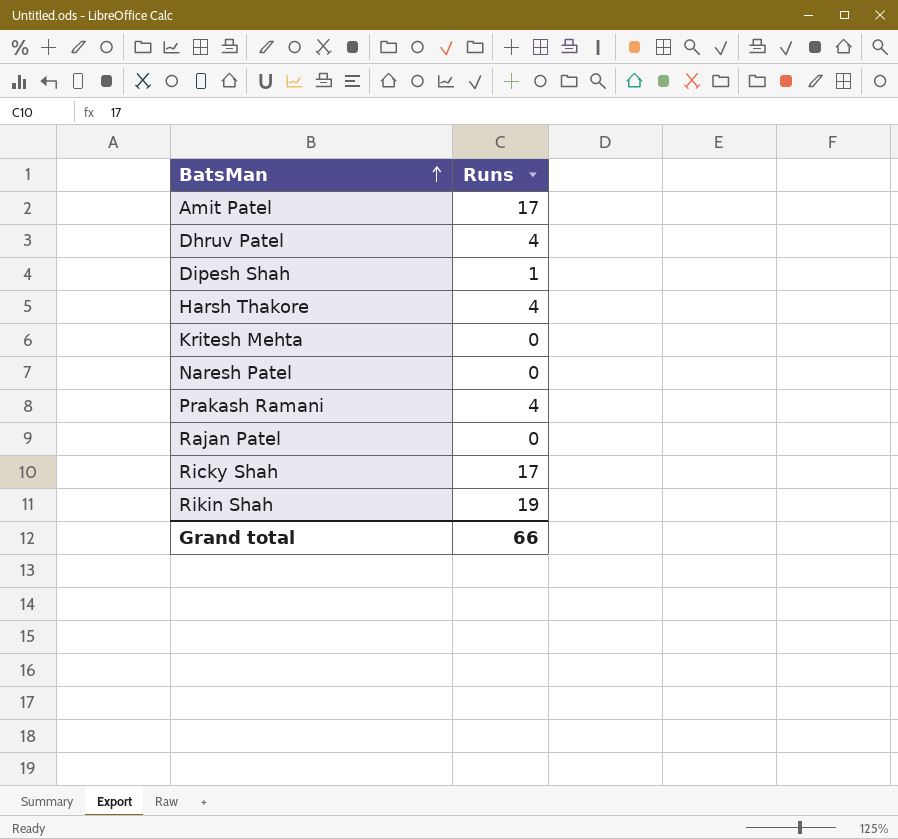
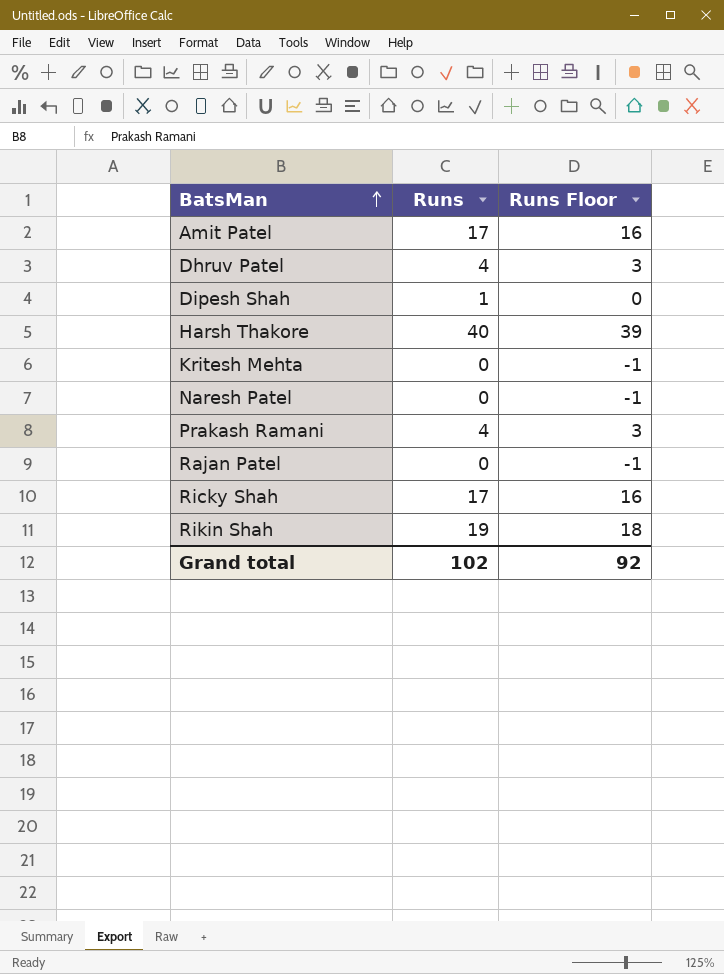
column Runs Floor | formula: none -> [Runs] - 1
Harsh Thakore | Runs: 4 -> 40
Grand total | Runs: 66 -> 102

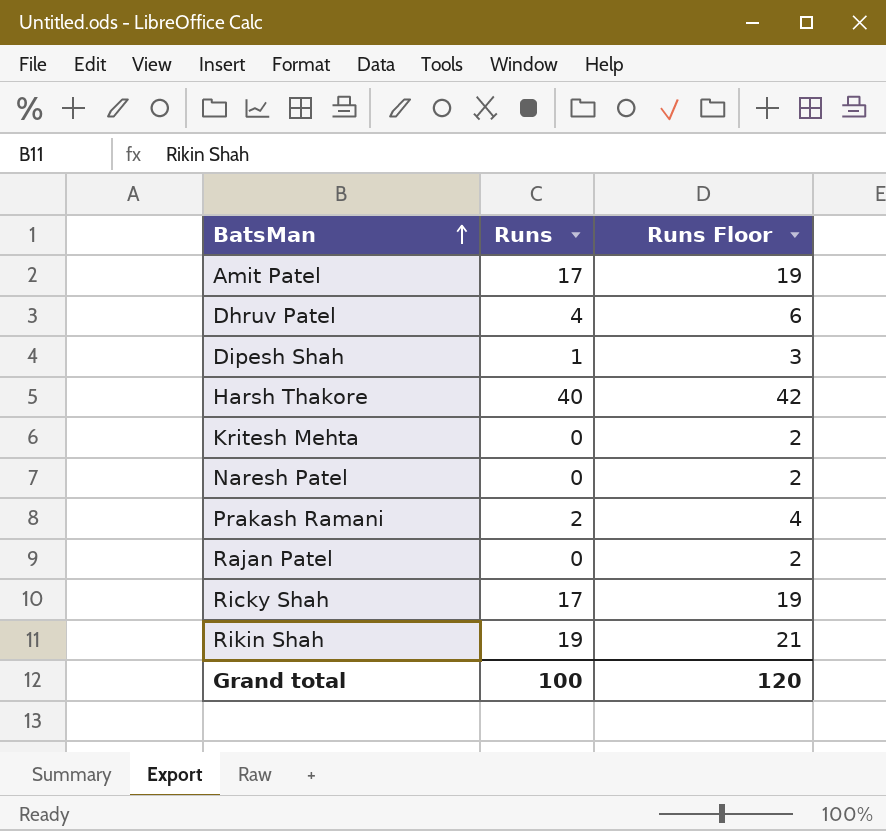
column Runs Floor | formula: [Runs] - 1 -> [Runs] + 2
Prakash Ramani | Runs: 4 -> 2
Grand total | Runs: 102 -> 100
Grand total | Runs Floor: 92 -> 120

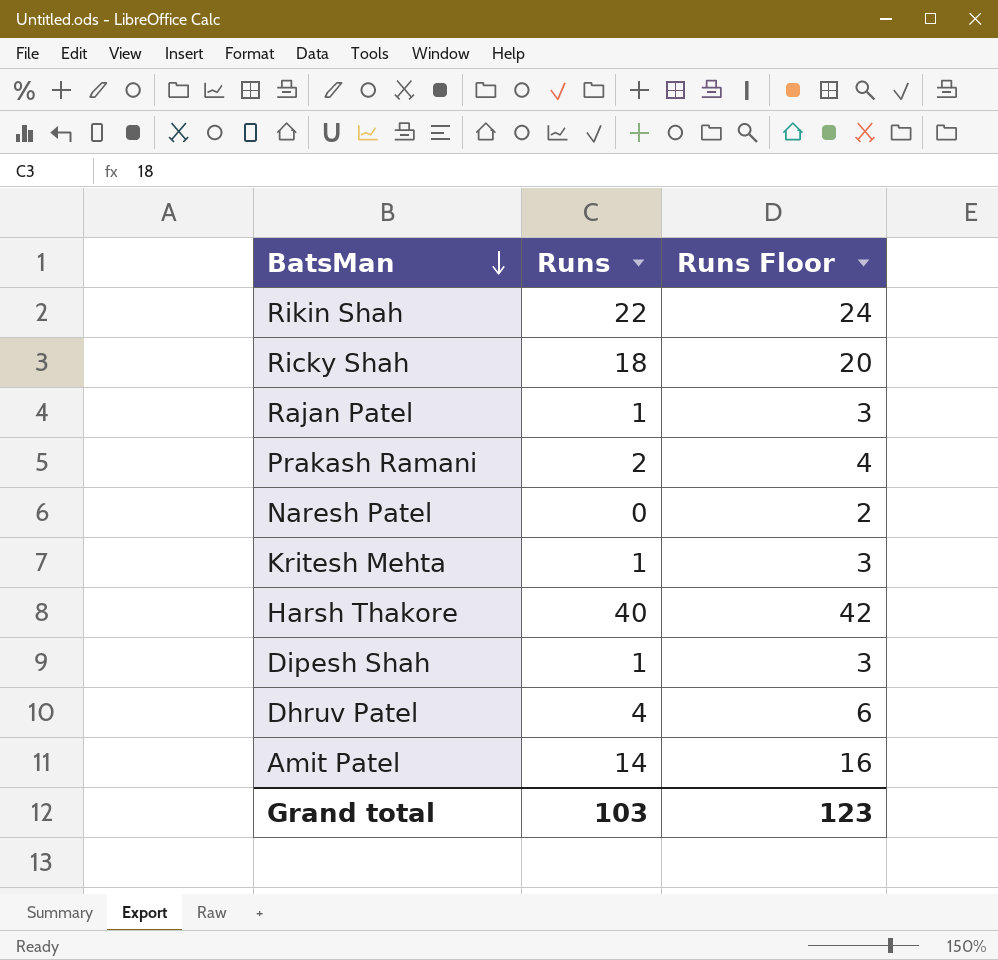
row order: BatsMan ascending -> BatsMan descending
Rikin Shah | Runs: 19 -> 22
Rikin Shah | Runs Floor: 21 -> 24
Ricky Shah | Runs: 17 -> 18
Ricky Shah | Runs Floor: 19 -> 20
Rajan Patel | Runs: 0 -> 1
Rajan Patel | Runs Floor: 2 -> 3
Kritesh Mehta | Runs: 0 -> 1
Kritesh Mehta | Runs Floor: 2 -> 3
Amit Patel | Runs: 17 -> 14
Amit Patel | Runs Floor: 19 -> 16
Grand total | Runs: 100 -> 103
Grand total | Runs Floor: 120 -> 123

